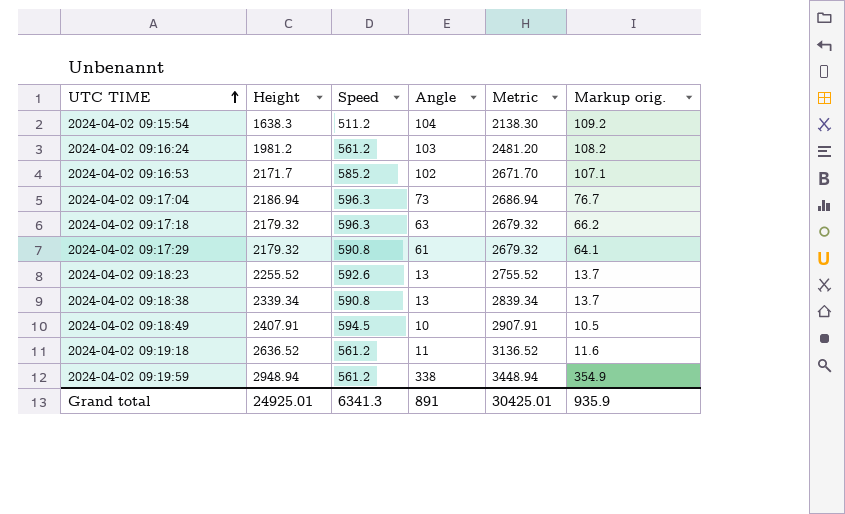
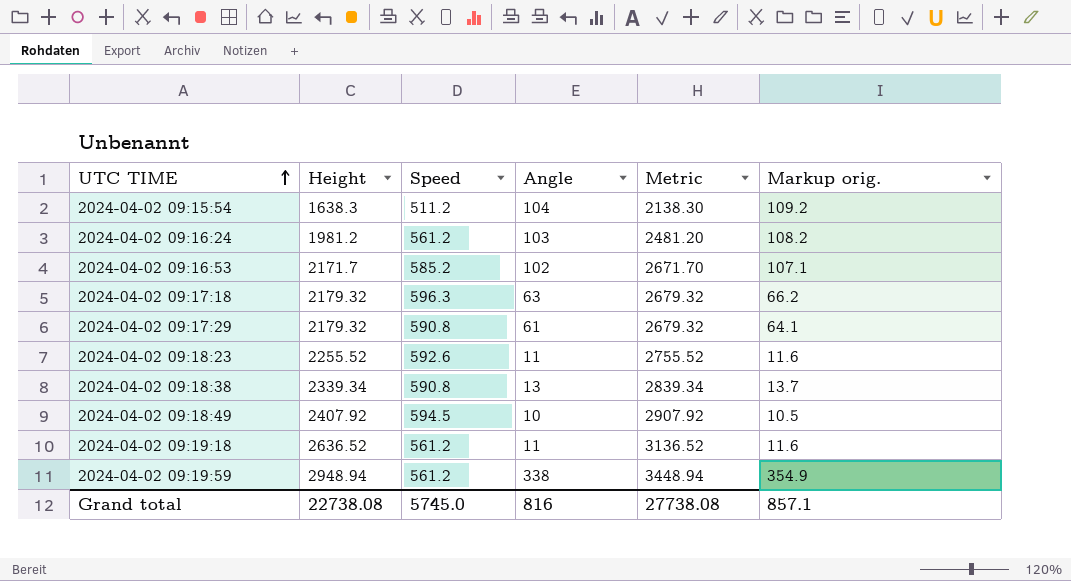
row 2024-04-02 09:17:04: 2186.94 | 596.3 | 73 | 2686.94 | 76.7 -> none
2024-04-02 09:18:23 | Angle: 13 -> 11
2024-04-02 09:18:23 | Markup orig.: 13.7 -> 11.6
2024-04-02 09:18:49 | Height: 2407.91 -> 2407.92
2024-04-02 09:18:49 | Metric: 2907.91 -> 2907.92
Grand total | Height: 24925.01 -> 22738.08
Grand total | Speed: 6341.3 -> 5745.0
Grand total | Angle: 891 -> 816
Grand total | Metric: 30425.01 -> 27738.08
Grand total | Markup orig.: 935.9 -> 857.1

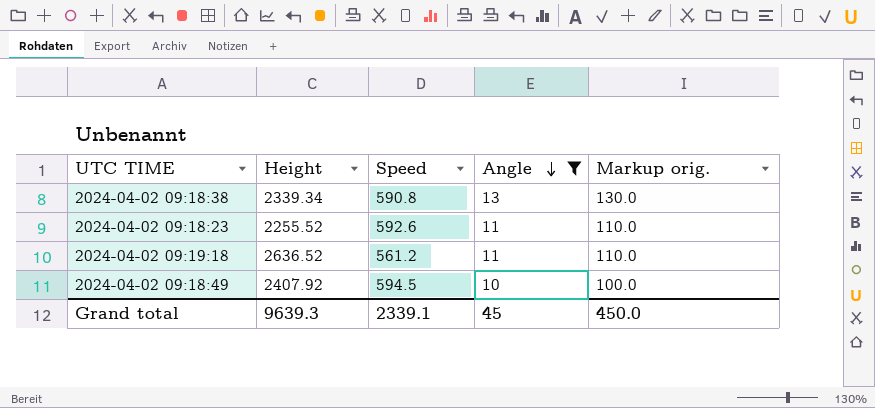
filter: none -> Angle <= 13
row order: UTC TIME ascending -> Angle descending
column Metric | formula: [Height] + 500 -> none
column Markup orig. | formula: [Angle] * 1.05 -> [Angle] * 10
Grand total | Height: 22738.08 -> 9639.3
Grand total | Speed: 5745.0 -> 2339.1
Grand total | Angle: 816 -> 45
Grand total | Markup orig.: 857.1 -> 450.0

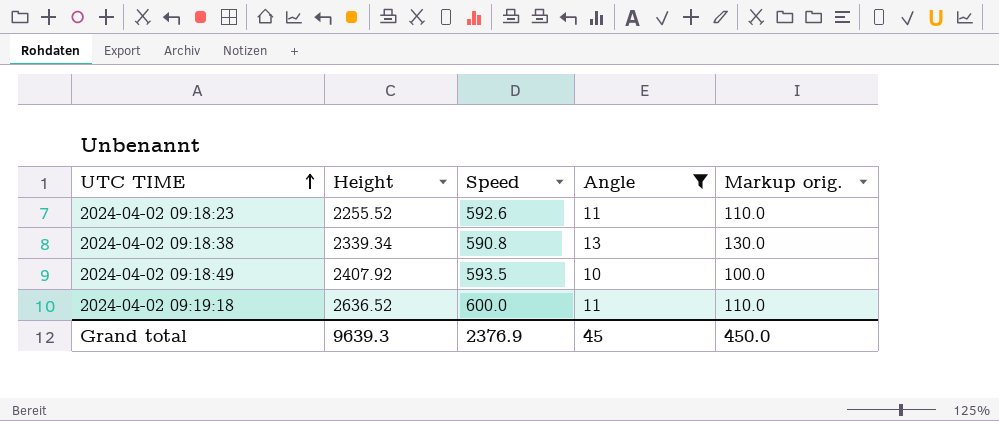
row order: Angle descending -> UTC TIME ascending
2024-04-02 09:18:49 | Speed: 594.5 -> 593.5
2024-04-02 09:19:18 | Speed: 561.2 -> 600.0
Grand total | Speed: 2339.1 -> 2376.9

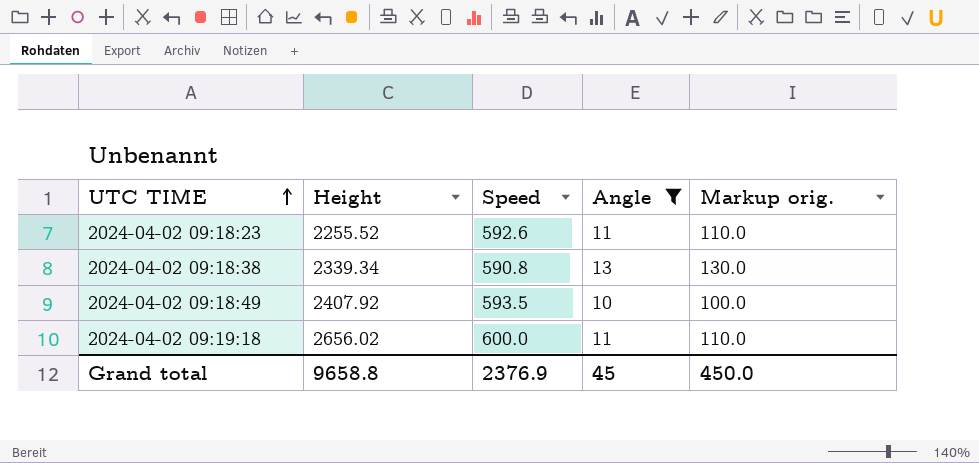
2024-04-02 09:19:18 | Height: 2636.52 -> 2656.02
Grand total | Height: 9639.3 -> 9658.8

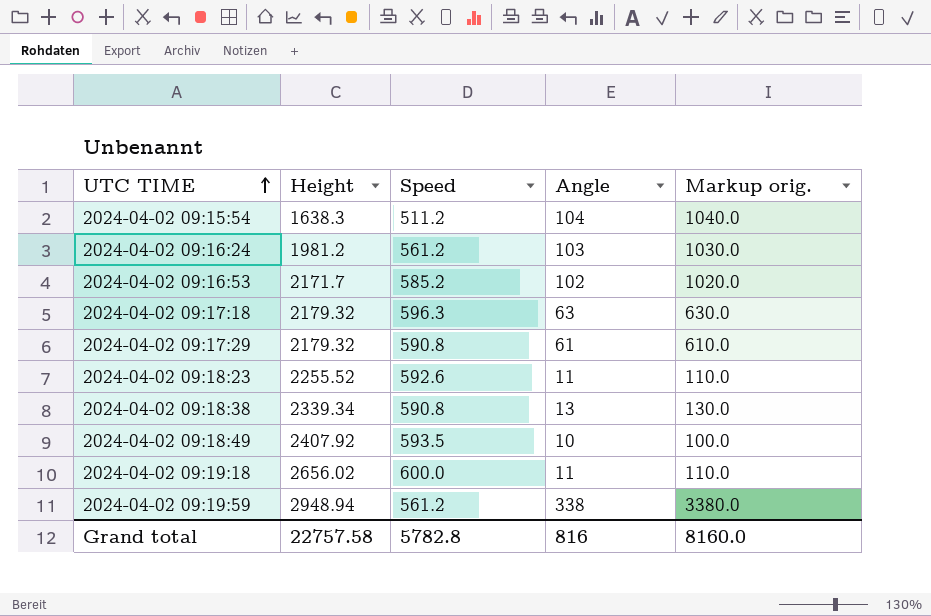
filter: Angle <= 13 -> none
Grand total | Height: 9658.8 -> 22757.58
Grand total | Speed: 2376.9 -> 5782.8
Grand total | Angle: 45 -> 816
Grand total | Markup orig.: 450.0 -> 8160.0

